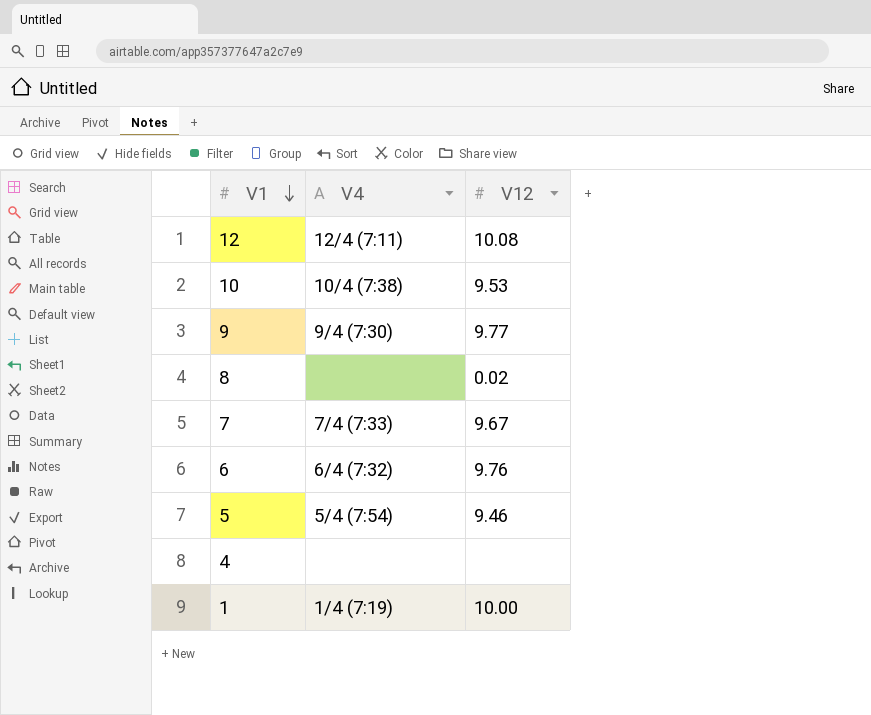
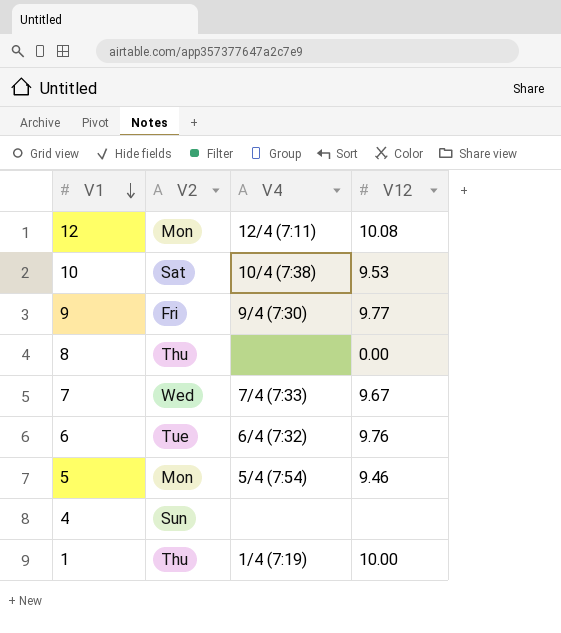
column V2 | position: none -> 2
8 | V12: 0.02 -> 0.00

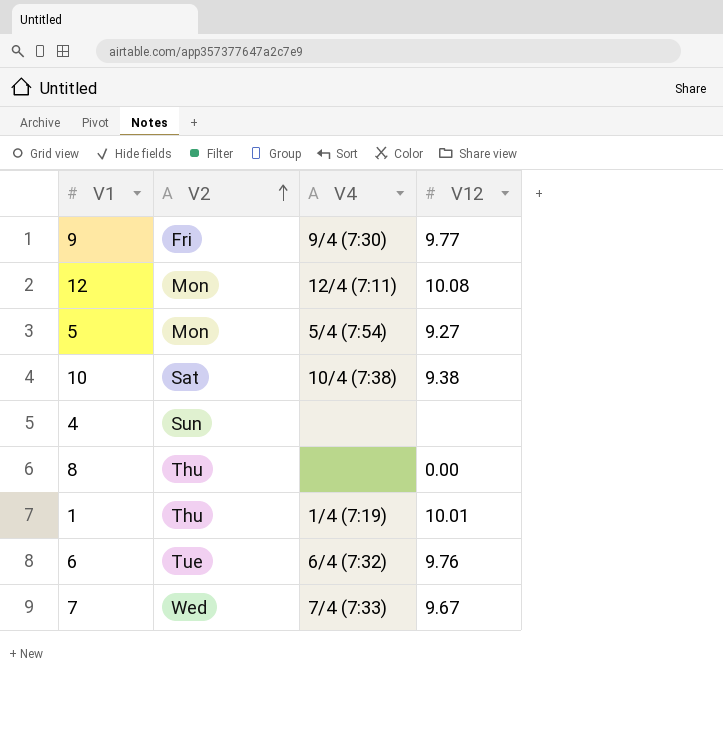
row order: V1 descending -> V2 ascending
5 | V12: 9.46 -> 9.27
10 | V12: 9.53 -> 9.38
1 | V12: 10.00 -> 10.01

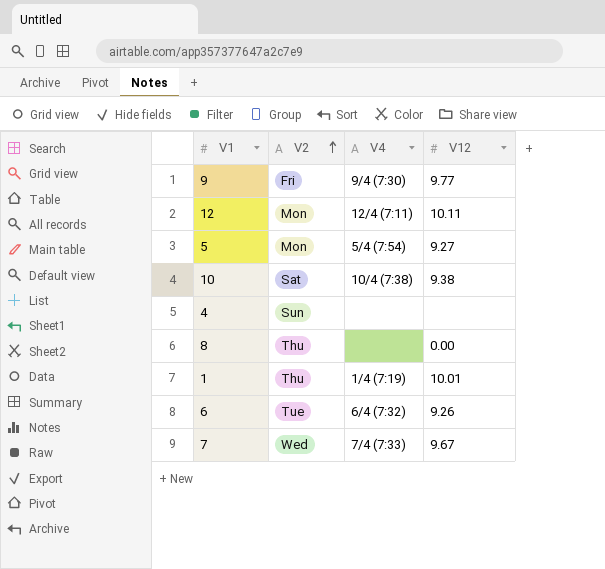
12 | V12: 10.08 -> 10.11
6 | V12: 9.76 -> 9.26

